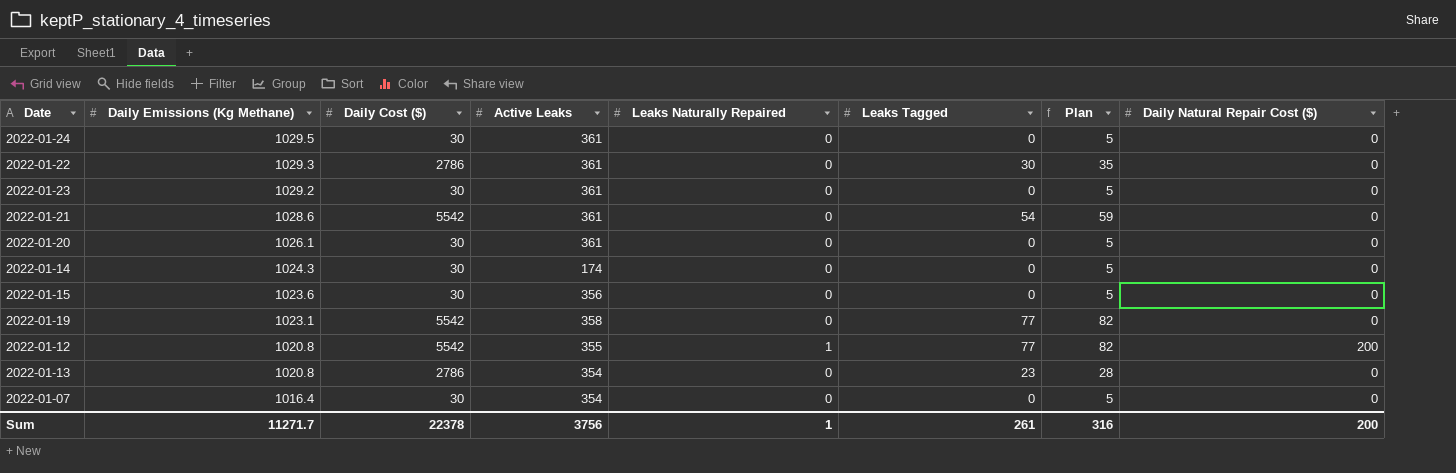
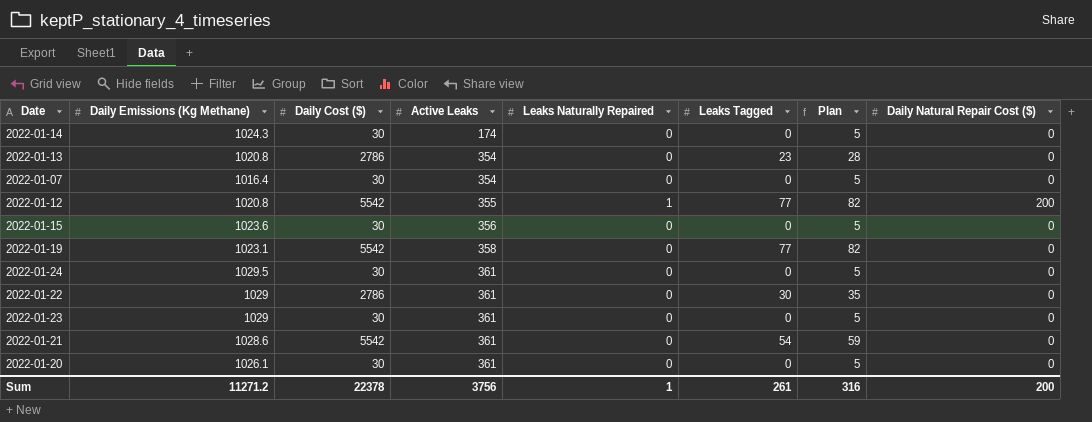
row order: Daily Emissions (Kg Methane) descending -> Active Leaks ascending
2022-01-22 | Daily Emissions (Kg Methane): 1029.3 -> 1029
2022-01-23 | Daily Emissions (Kg Methane): 1029.2 -> 1029
Sum | Daily Emissions (Kg Methane): 11271.7 -> 11271.2

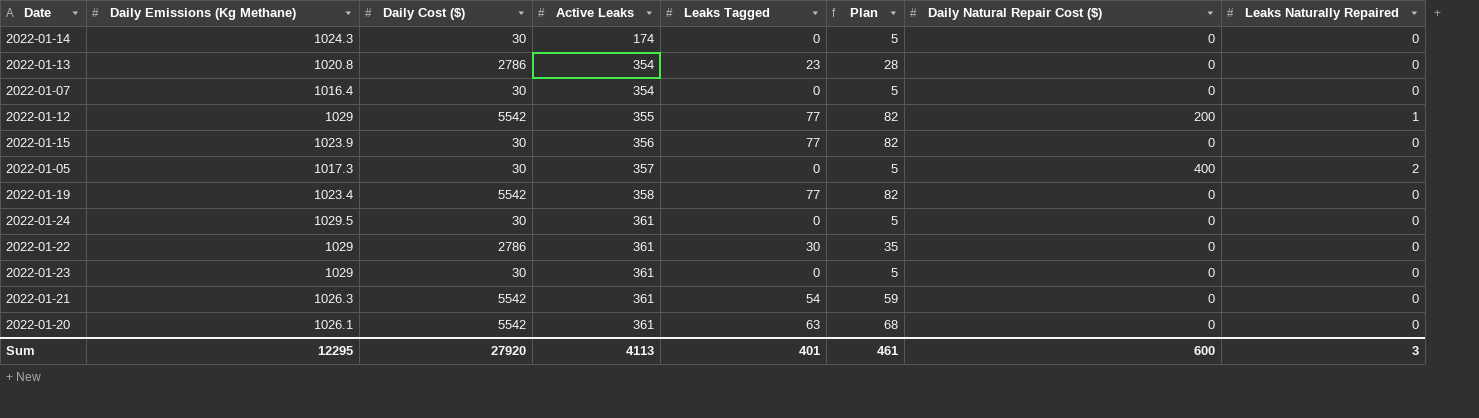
column Leaks Naturally Repaired | position: 5 -> 8
2022-01-12 | Daily Emissions (Kg Methane): 1020.8 -> 1029
2022-01-15 | Daily Emissions (Kg Methane): 1023.6 -> 1023.9
2022-01-15 | Leaks Tagged: 0 -> 77
2022-01-15 | Plan: 5 -> 82
row 2022-01-05: none -> 1017.3 | 30 | 357 | 0 | 5 | 400 | 2
2022-01-19 | Daily Emissions (Kg Methane): 1023.1 -> 1023.4
2022-01-21 | Daily Emissions (Kg Methane): 1028.6 -> 1026.3
2022-01-20 | Daily Cost ($): 30 -> 5542
2022-01-20 | Leaks Tagged: 0 -> 63
2022-01-20 | Plan: 5 -> 68
Sum | Daily Emissions (Kg Methane): 11271.2 -> 12295
Sum | Daily Cost ($): 22378 -> 27920
Sum | Active Leaks: 3756 -> 4113
Sum | Leaks Tagged: 261 -> 401
Sum | Plan: 316 -> 461
Sum | Daily Natural Repair Cost ($): 200 -> 600
Sum | Leaks Naturally Repaired: 1 -> 3

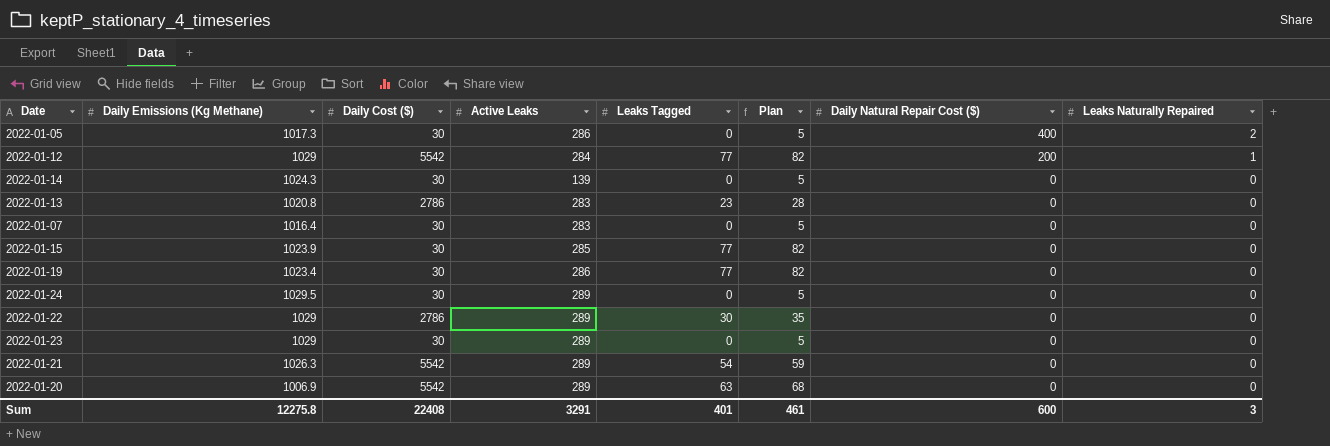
row order: Active Leaks ascending -> Daily Natural Repair Cost ($) descending
2022-01-05 | Active Leaks: 357 -> 286
2022-01-12 | Active Leaks: 355 -> 284
2022-01-14 | Active Leaks: 174 -> 139
2022-01-13 | Active Leaks: 354 -> 283
2022-01-07 | Active Leaks: 354 -> 283
2022-01-15 | Active Leaks: 356 -> 285
2022-01-19 | Daily Cost ($): 5542 -> 30
2022-01-19 | Active Leaks: 358 -> 286
2022-01-24 | Active Leaks: 361 -> 289
2022-01-22 | Active Leaks: 361 -> 289
2022-01-23 | Active Leaks: 361 -> 289
2022-01-21 | Active Leaks: 361 -> 289
2022-01-20 | Daily Emissions (Kg Methane): 1026.1 -> 1006.9
2022-01-20 | Active Leaks: 361 -> 289
Sum | Daily Emissions (Kg Methane): 12295 -> 12275.8
Sum | Daily Cost ($): 27920 -> 22408
Sum | Active Leaks: 4113 -> 3291

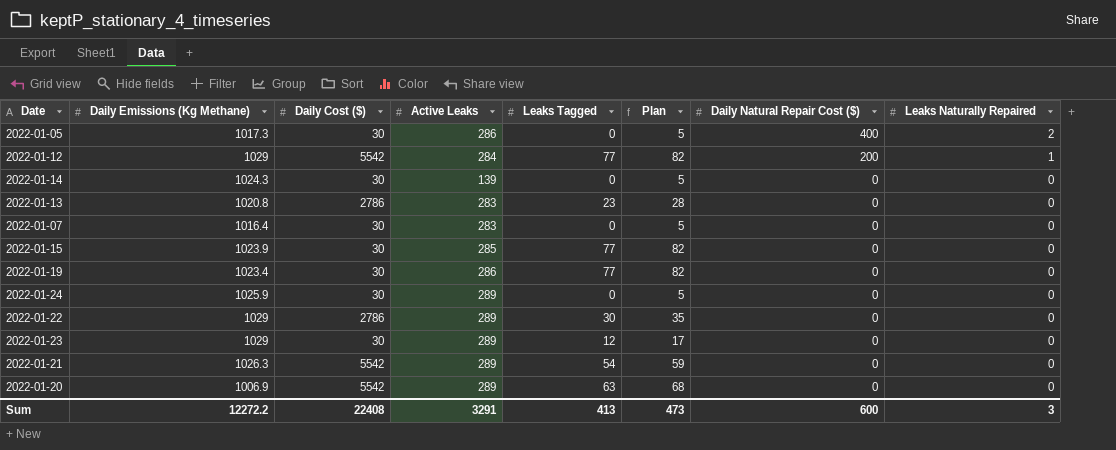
2022-01-24 | Daily Emissions (Kg Methane): 1029.5 -> 1025.9
2022-01-23 | Leaks Tagged: 0 -> 12
2022-01-23 | Plan: 5 -> 17
Sum | Daily Emissions (Kg Methane): 12275.8 -> 12272.2
Sum | Leaks Tagged: 401 -> 413
Sum | Plan: 461 -> 473

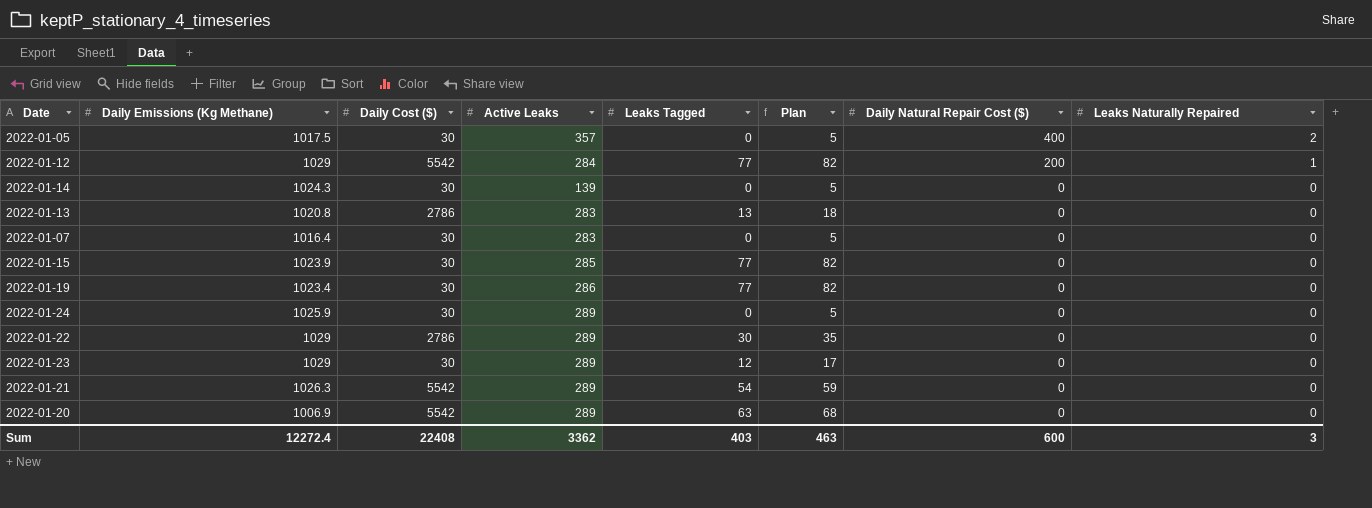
2022-01-05 | Daily Emissions (Kg Methane): 1017.3 -> 1017.5
2022-01-05 | Active Leaks: 286 -> 357
2022-01-13 | Leaks Tagged: 23 -> 13
2022-01-13 | Plan: 28 -> 18
Sum | Daily Emissions (Kg Methane): 12272.2 -> 12272.4
Sum | Active Leaks: 3291 -> 3362
Sum | Leaks Tagged: 413 -> 403
Sum | Plan: 473 -> 463

